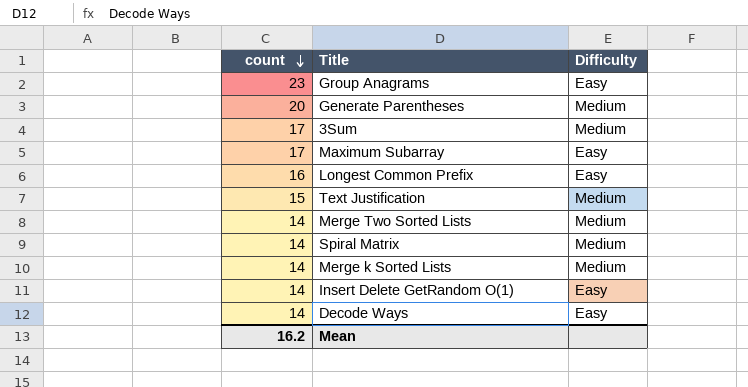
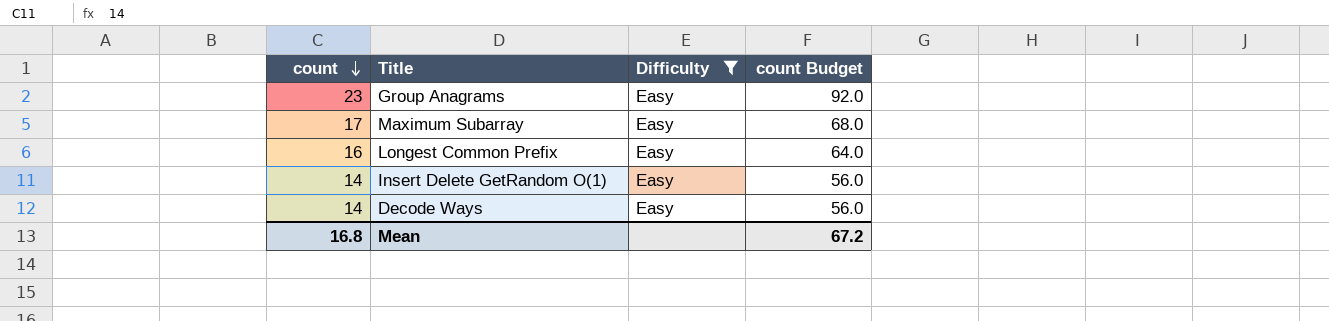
filter: none -> Difficulty = Easy
column count Budget | formula: none -> [count] * 4
Mean | count: 16.2 -> 16.8

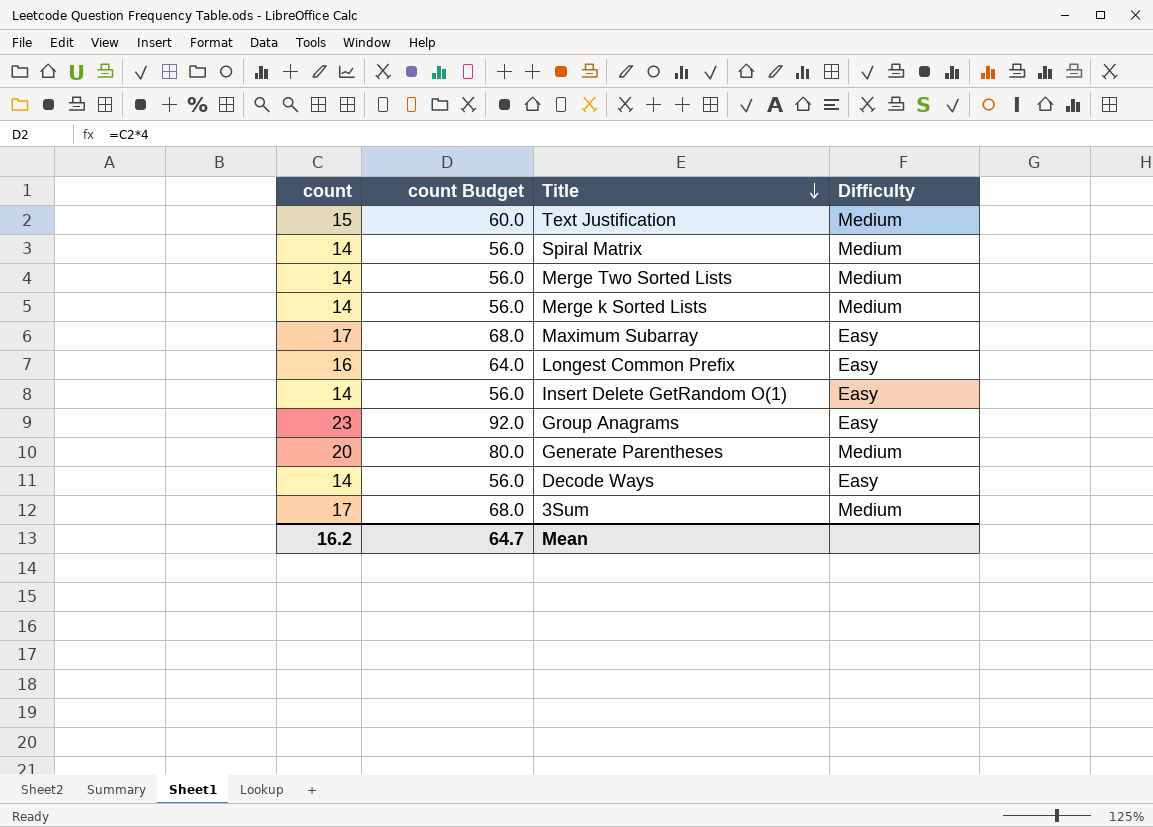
filter: Difficulty = Easy -> none
row order: count descending -> Title descending
column count Budget | position: 4 -> 2
Mean | count: 16.8 -> 16.2
Mean | count Budget: 67.2 -> 64.7

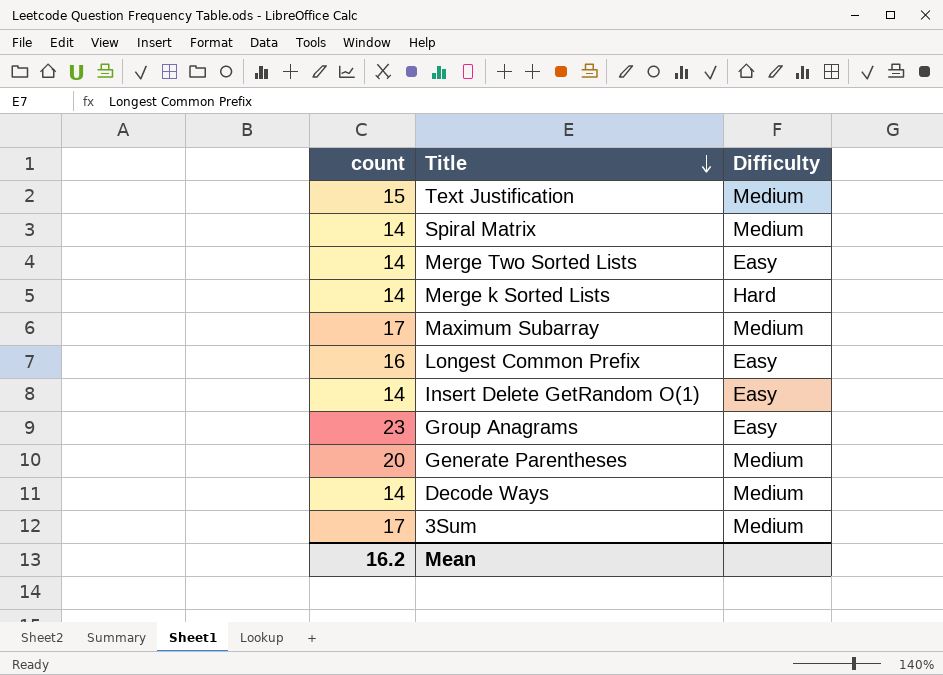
column count Budget | formula: [count] * 4 -> none
Merge Two Sorted Lists | Difficulty: Medium -> Easy
Merge k Sorted Lists | Difficulty: Medium -> Hard
Maximum Subarray | Difficulty: Easy -> Medium
Decode Ways | Difficulty: Easy -> Medium

